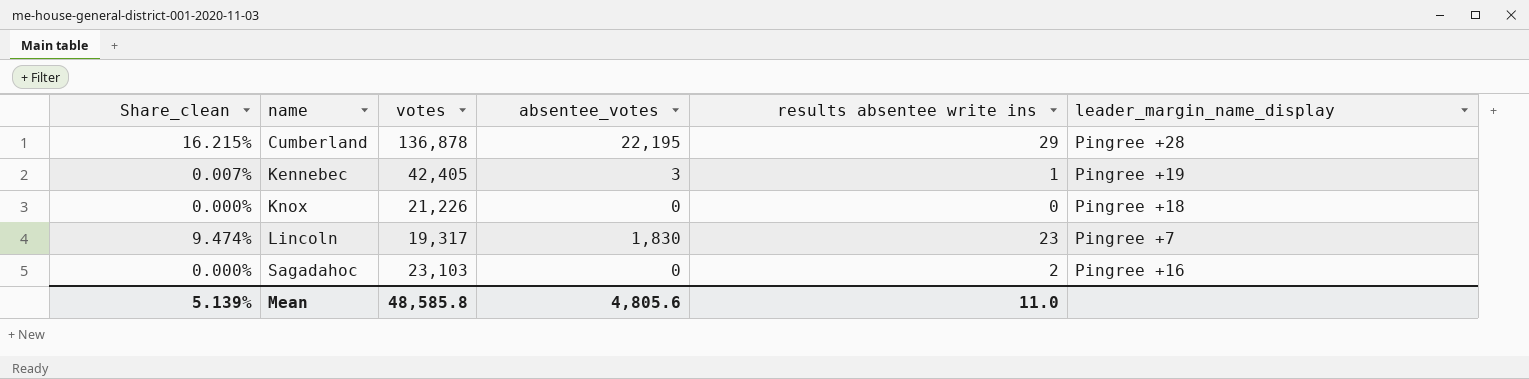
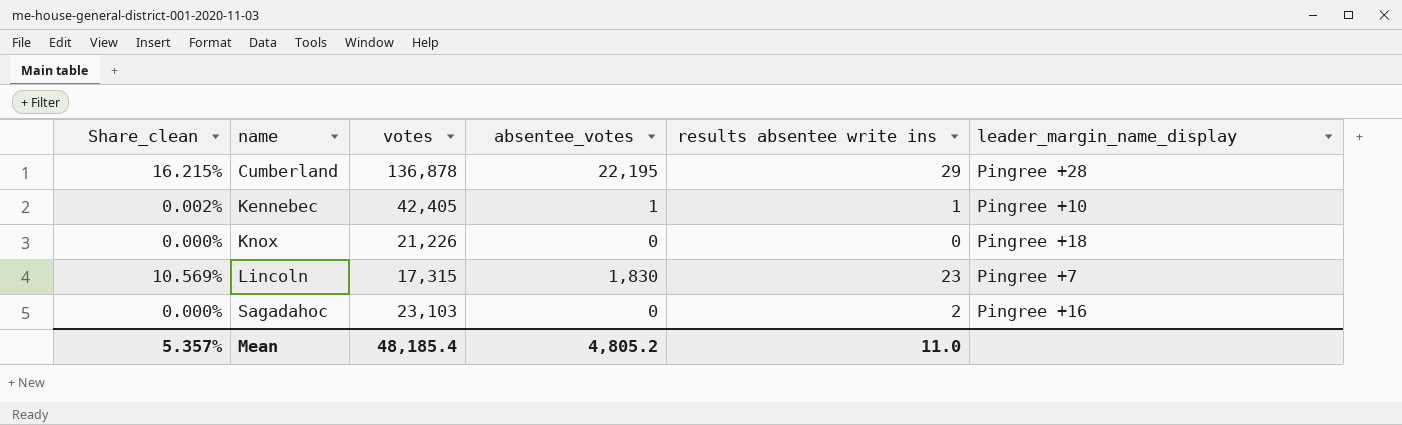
Kennebec | Share_clean: 0.007% -> 0.002%
Kennebec | absentee_votes: 3 -> 1
Kennebec | leader_margin_name_display: Pingree +19 -> Pingree +10
Lincoln | Share_clean: 9.474% -> 10.569%
Lincoln | votes: 19,317 -> 17,315
Mean | Share_clean: 5.139% -> 5.357%
Mean | votes: 48,585.8 -> 48,185.4
Mean | absentee_votes: 4,805.6 -> 4,805.2

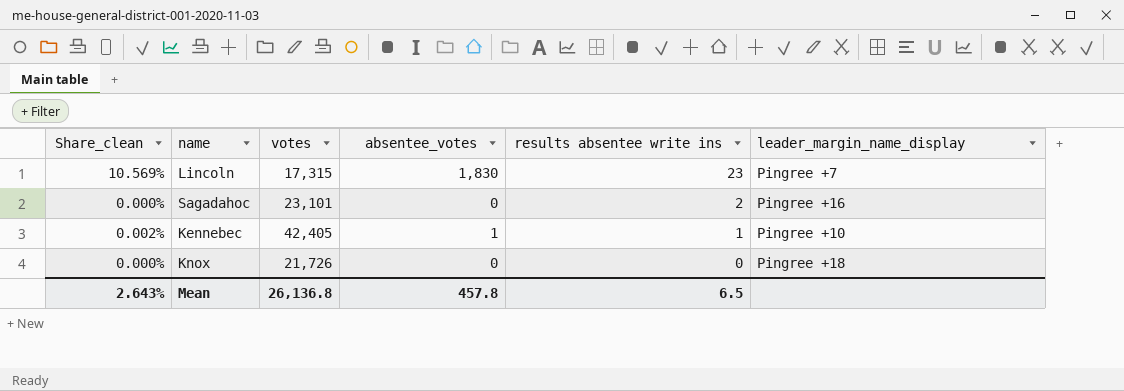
row order: name ascending -> results absentee write ins descending
row Cumberland: 16.215% | 136,878 | 22,195 | 29 | Pingree +28 -> none
Sagadahoc | votes: 23,103 -> 23,101
Knox | votes: 21,226 -> 21,726
Mean | Share_clean: 5.357% -> 2.643%
Mean | votes: 48,185.4 -> 26,136.8
Mean | absentee_votes: 4,805.2 -> 457.8
Mean | results absentee write ins: 11.0 -> 6.5

